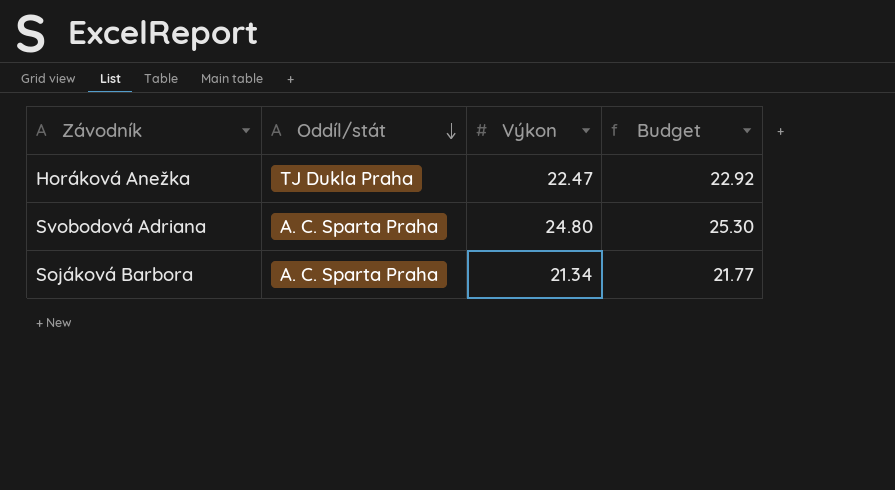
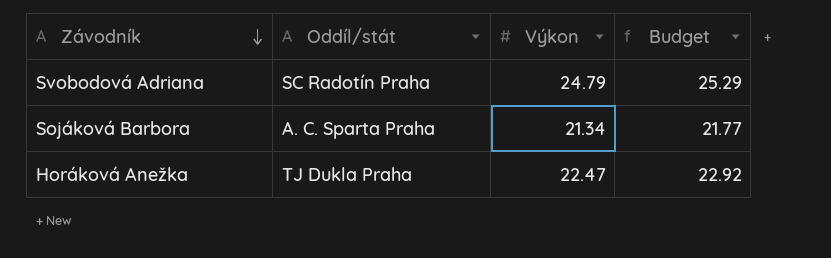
row order: Oddíl/stát descending -> Závodník descending
Svobodová Adriana | Oddíl/stát: A. C. Sparta Praha -> SC Radotín Praha
Svobodová Adriana | Výkon: 24.80 -> 24.79
Svobodová Adriana | Budget: 25.30 -> 25.29

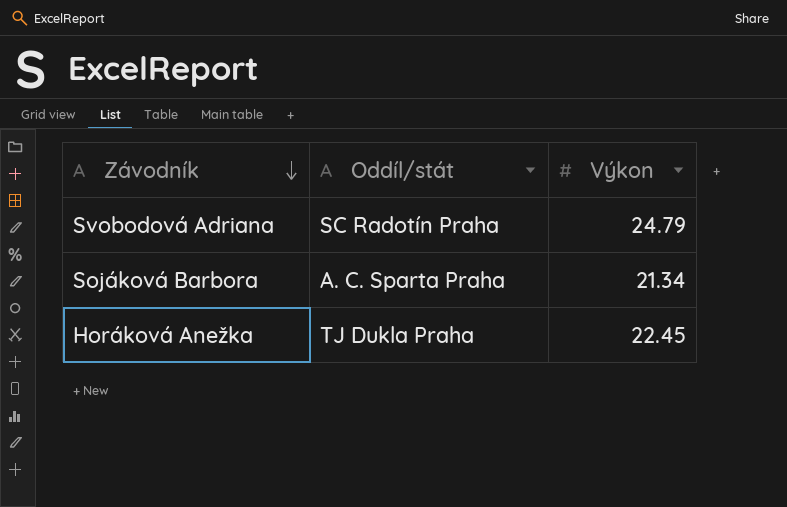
column Budget | formula: [Výkon] * 1.02 -> none
Horáková Anežka | Výkon: 22.47 -> 22.45

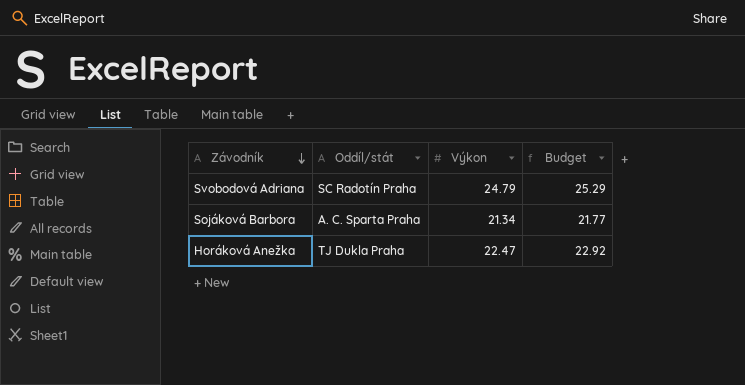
column Budget | formula: none -> [Výkon] * 1.02
Horáková Anežka | Výkon: 22.45 -> 22.47

